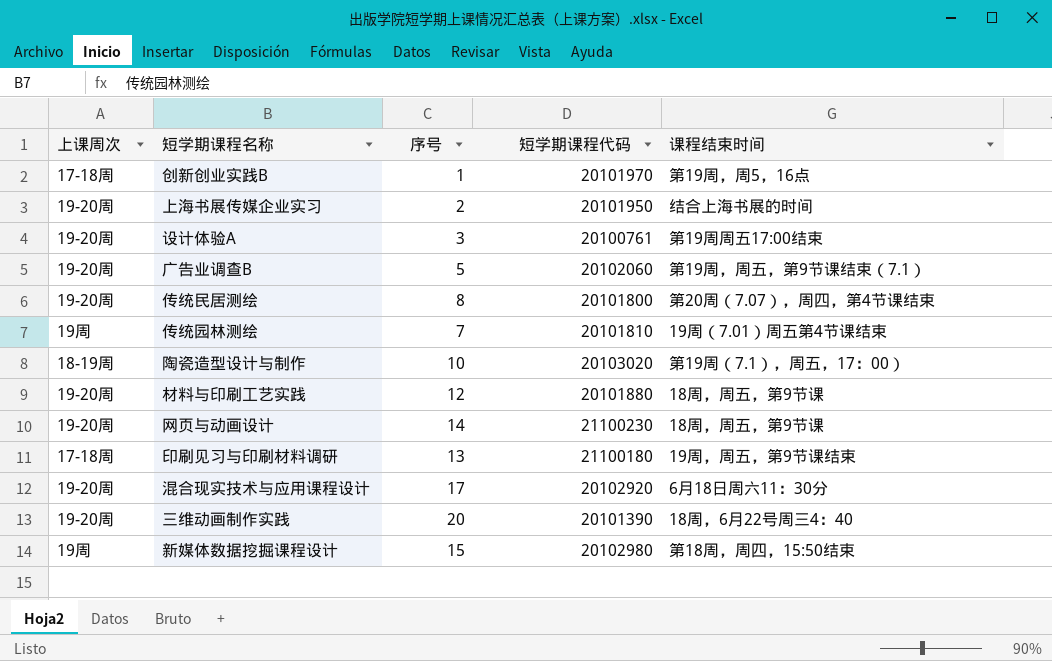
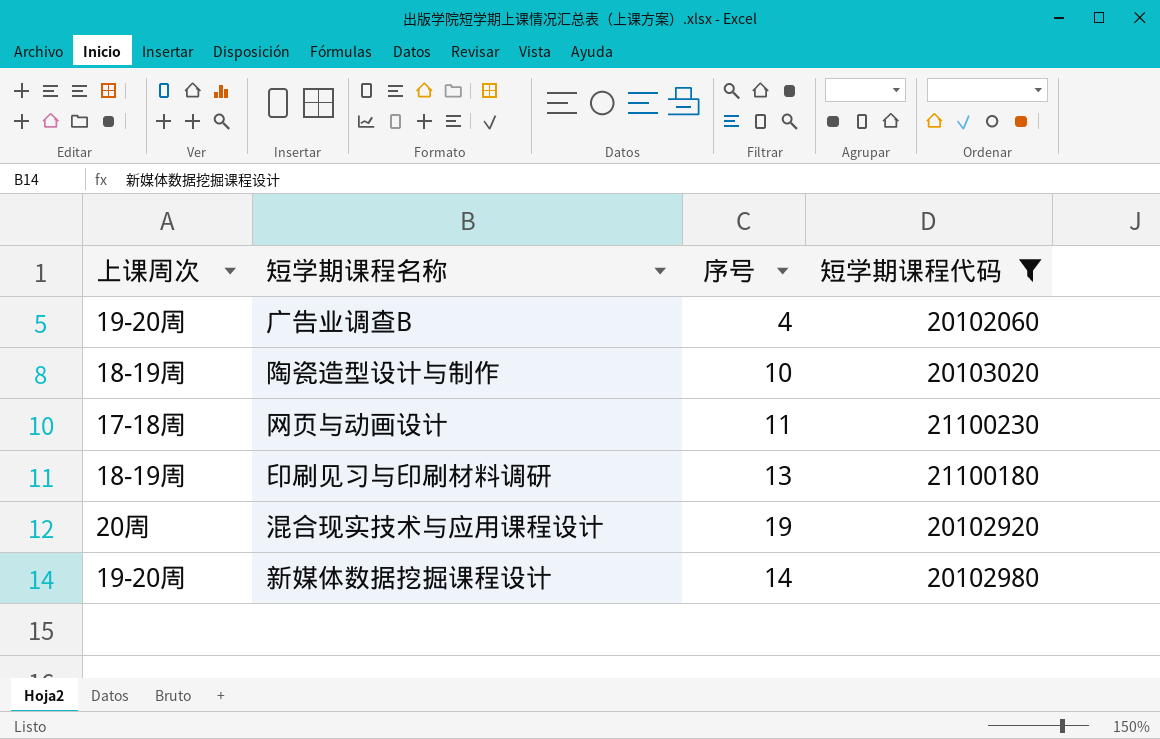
filter: none -> 短学期课程代码 >= 20102060
column 课程结束时间 | position: 5 -> none
广告业调查B | 序号: 5 -> 4
网页与动画设计 | 上课周次: 19-20周 -> 17-18周
网页与动画设计 | 序号: 14 -> 11
印刷见习与印刷材料调研 | 上课周次: 17-18周 -> 18-19周
混合现实技术与应用课程设计 | 上课周次: 19-20周 -> 20周
混合现实技术与应用课程设计 | 序号: 17 -> 19
新媒体数据挖掘课程设计 | 上课周次: 19周 -> 19-20周
新媒体数据挖掘课程设计 | 序号: 15 -> 14

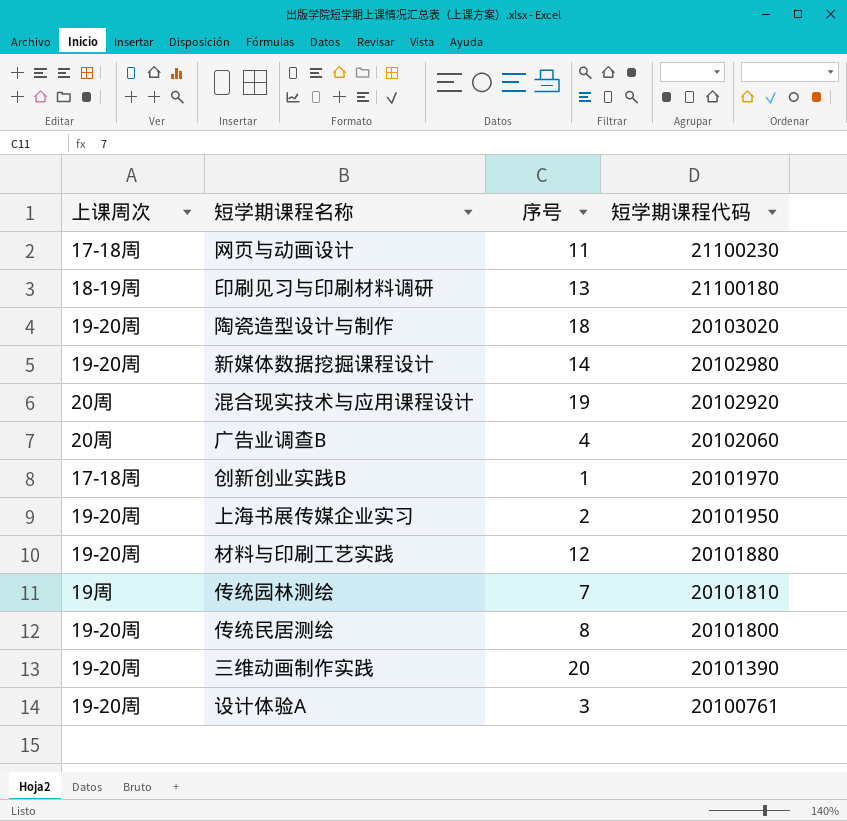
filter: 短学期课程代码 >= 20102060 -> none
row order: none -> 短学期课程代码 descending
陶瓷造型设计与制作 | 上课周次: 18-19周 -> 19-20周
陶瓷造型设计与制作 | 序号: 10 -> 18
广告业调查B | 上课周次: 19-20周 -> 20周

